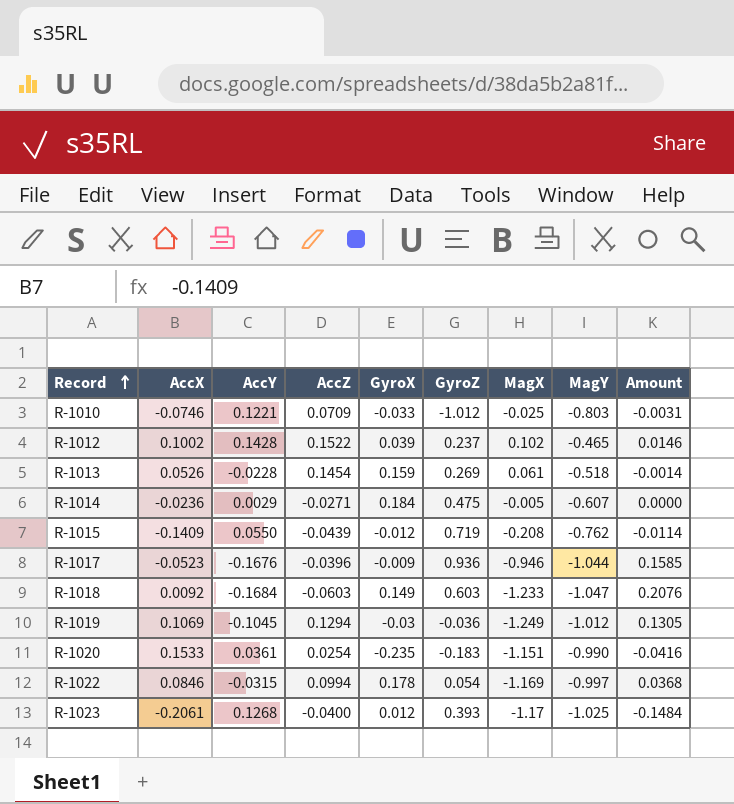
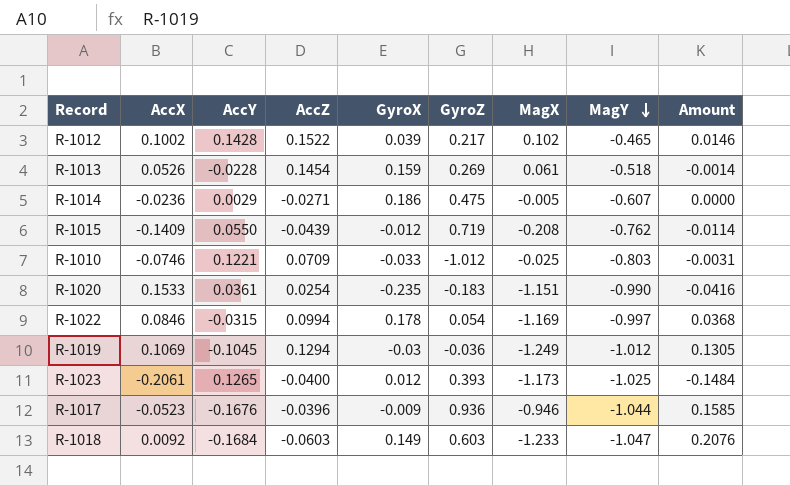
row order: Record ascending -> MagY descending
R-1012 | GyroZ: 0.237 -> 0.217
R-1014 | GyroX: 0.184 -> 0.186
R-1023 | AccY: 0.1268 -> 0.1265
R-1023 | MagX: -1.17 -> -1.173

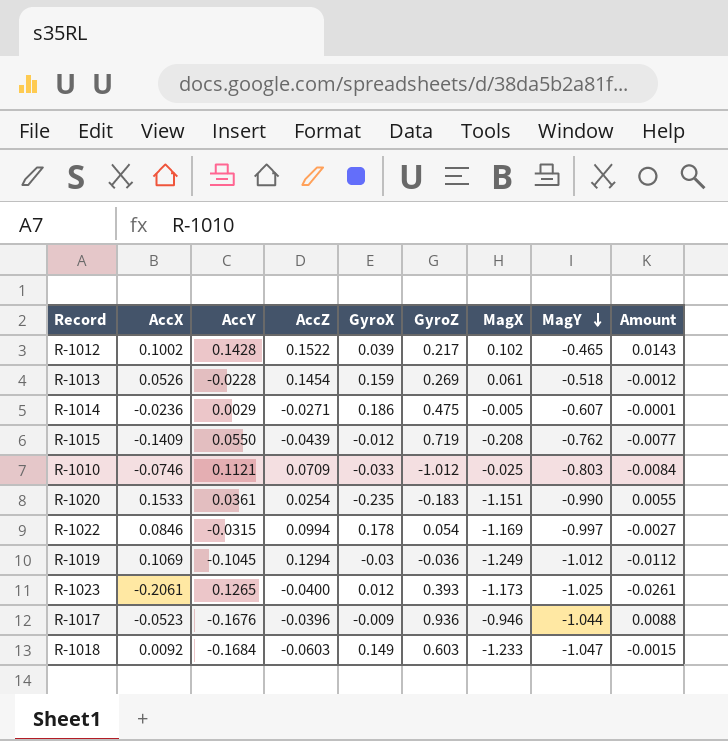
column Amount | formula: [AccY] * [MagX] -> [AccX] * [AccY]
R-1010 | AccY: 0.1221 -> 0.1121

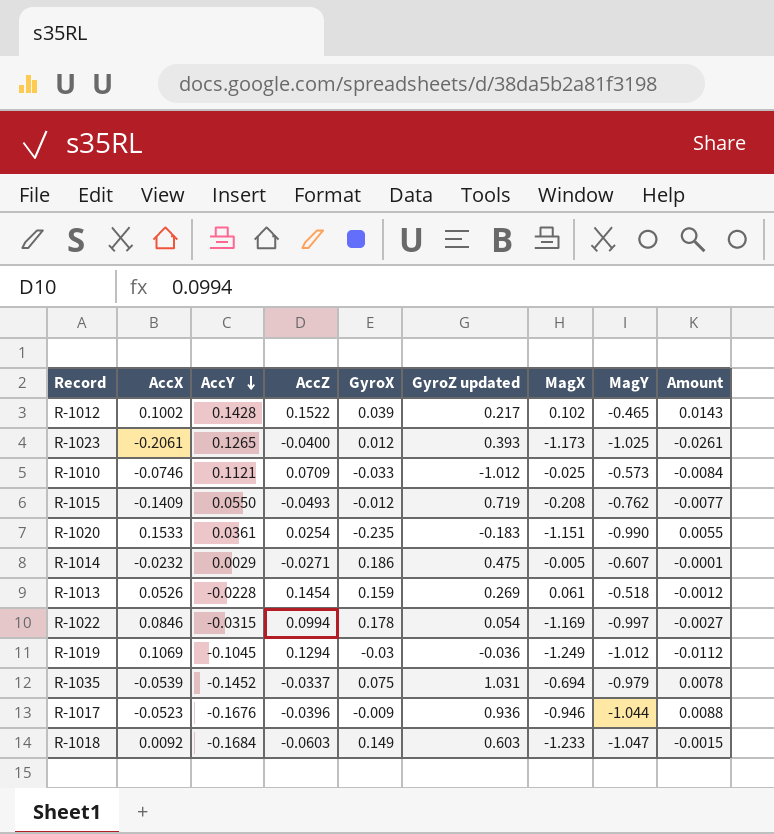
row order: MagY descending -> AccY descending
column name: GyroZ -> GyroZ updated
R-1010 | MagY: -0.803 -> -0.573
R-1015 | AccZ: -0.0439 -> -0.0493
R-1014 | AccX: -0.0236 -> -0.0232
row R-1035: none -> -0.0539 | -0.1452 | -0.0337 | 0.075 | 1.031 | -0.694 | -0.979 | 0.0078

